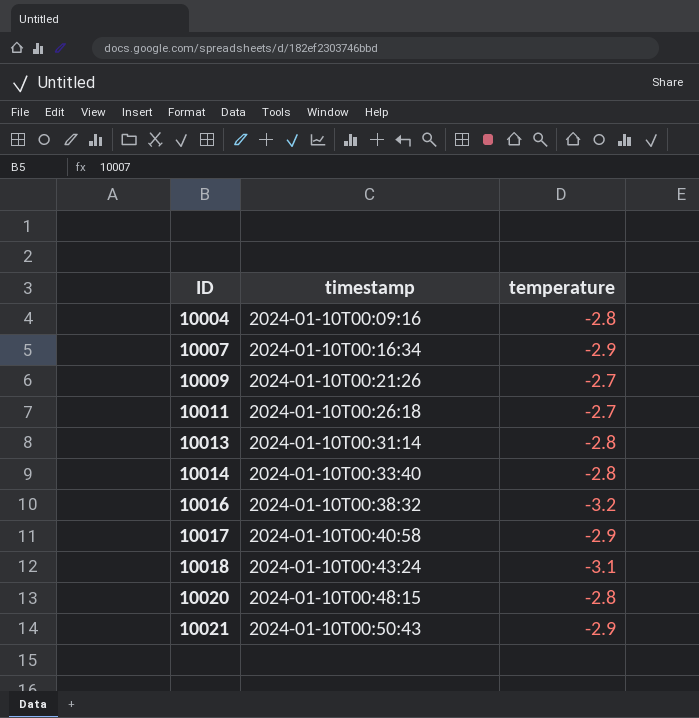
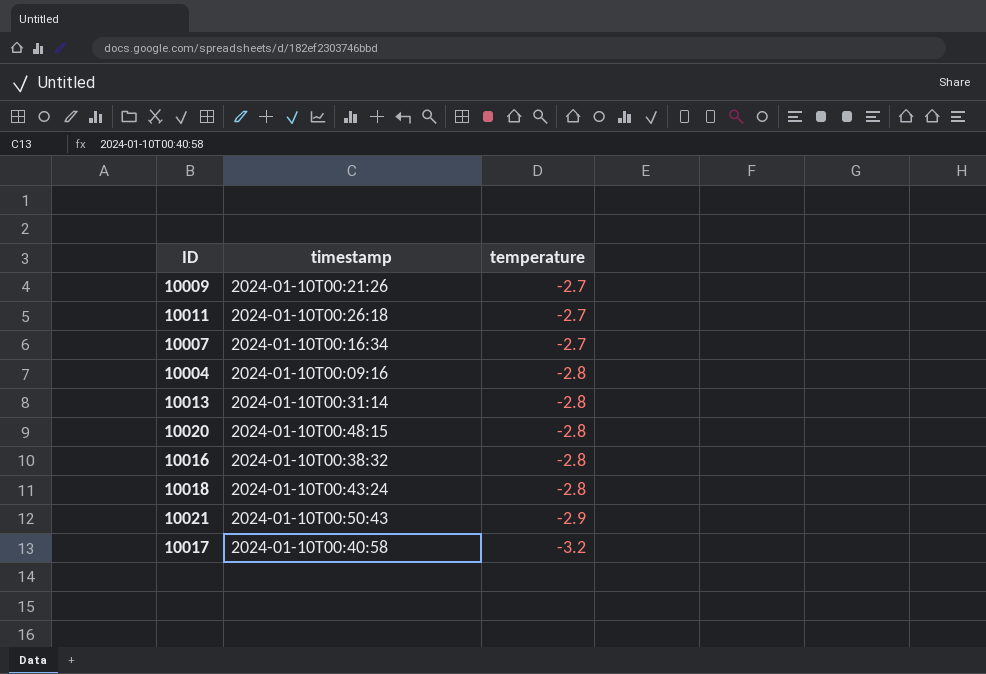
row order: ID ascending -> temperature descending
row 10014: 2024-01-10T00:33:40 | -2.8 -> none
10007 | temperature: -2.9 -> -2.7
10016 | temperature: -3.2 -> -2.8
10018 | temperature: -3.1 -> -2.8
10017 | temperature: -2.9 -> -3.2

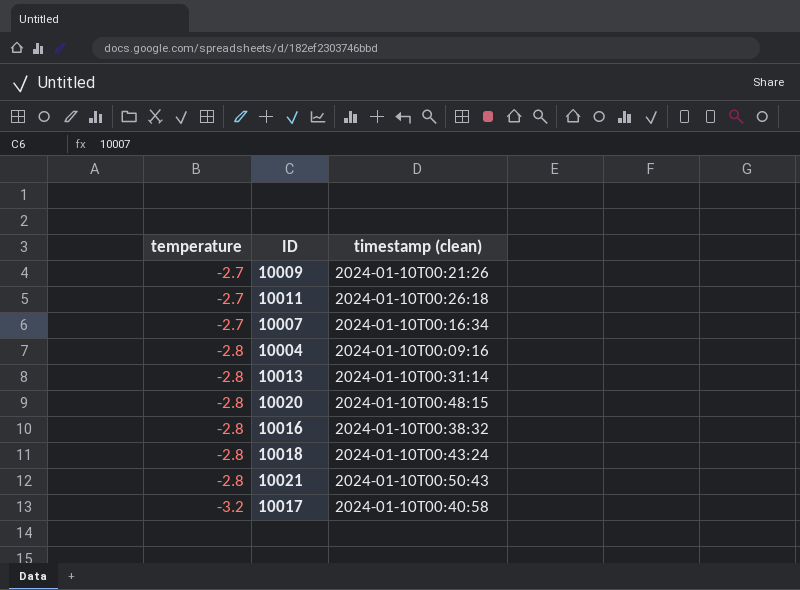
column temperature | position: 3 -> 1
column name: timestamp -> timestamp (clean)
10021 | temperature: -2.9 -> -2.8

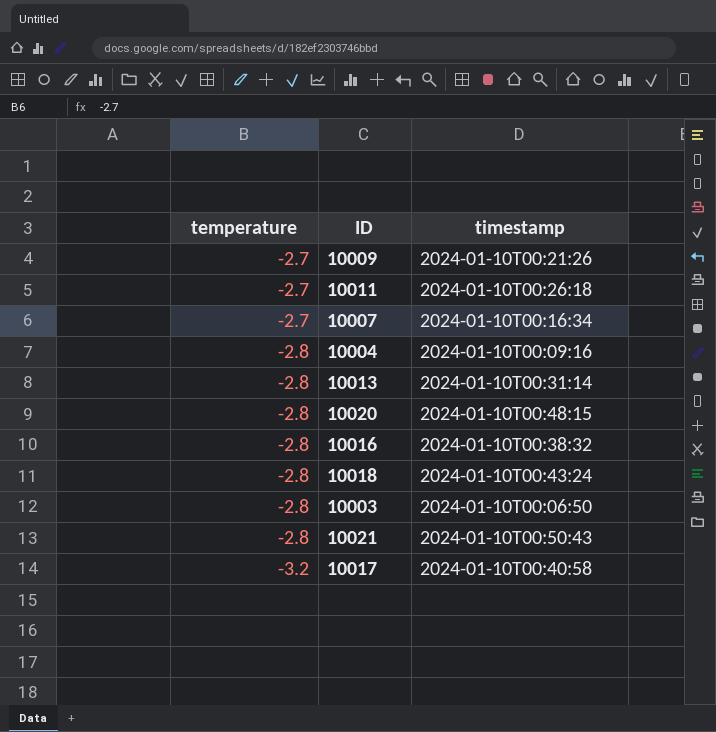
column name: timestamp (clean) -> timestamp
row 10003: none -> -2.8 | 2024-01-10T00:06:50

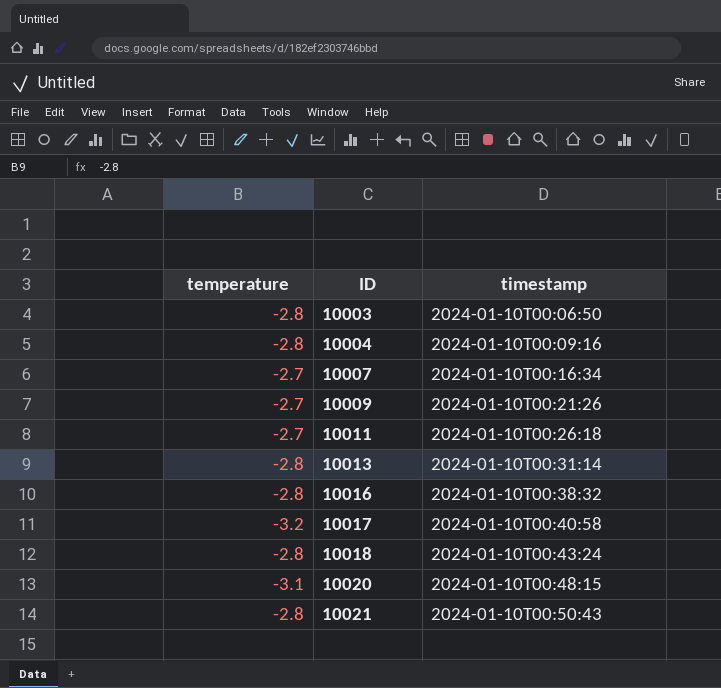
row order: temperature descending -> ID ascending
10020 | temperature: -2.8 -> -3.1

